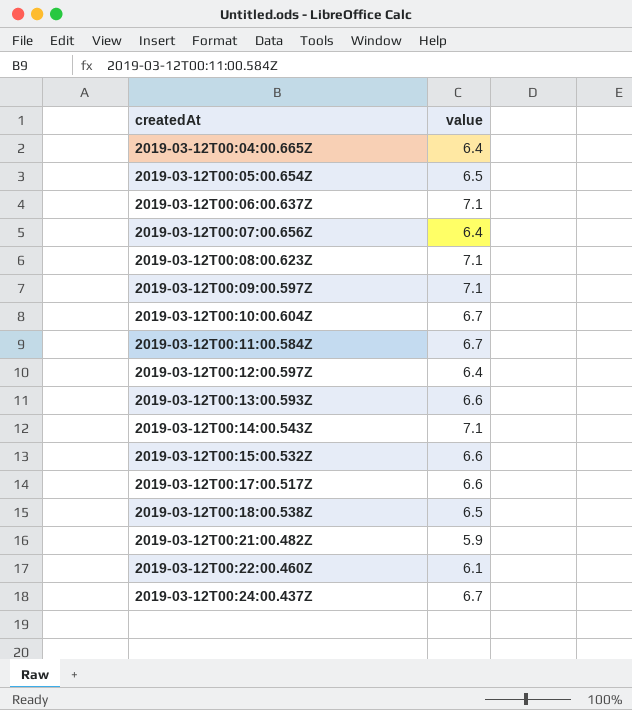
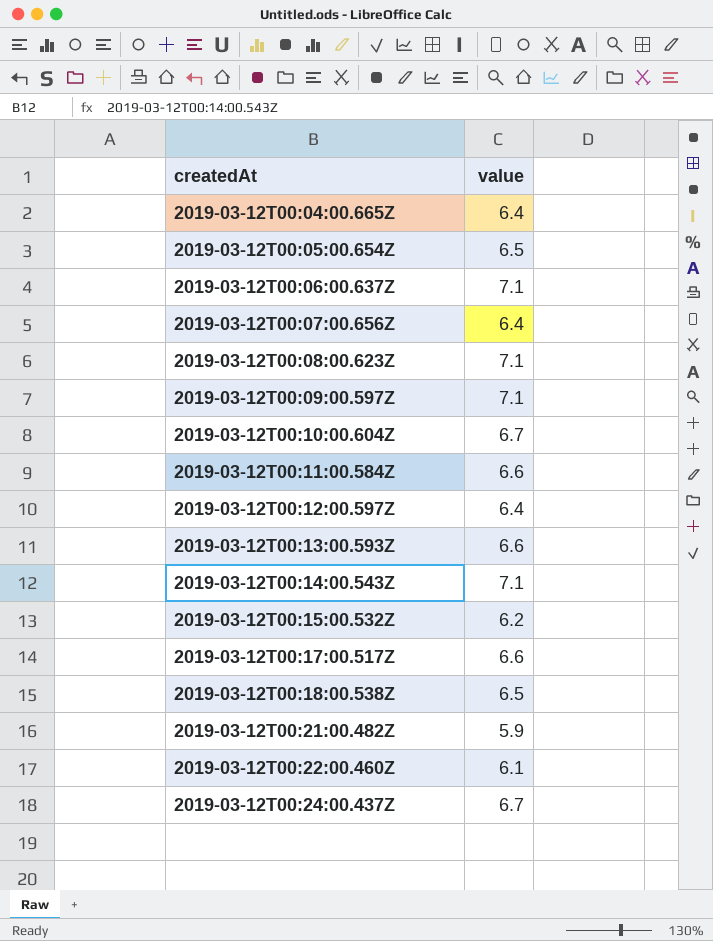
2019-03-12T00:11:00.584Z | value: 6.7 -> 6.6
2019-03-12T00:15:00.532Z | value: 6.6 -> 6.2

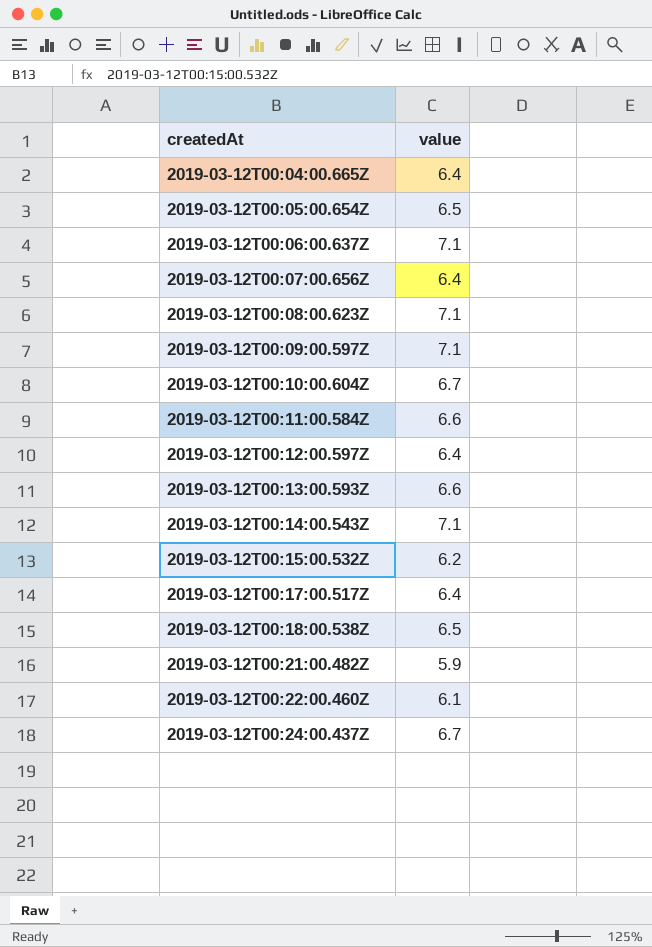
2019-03-12T00:17:00.517Z | value: 6.6 -> 6.4

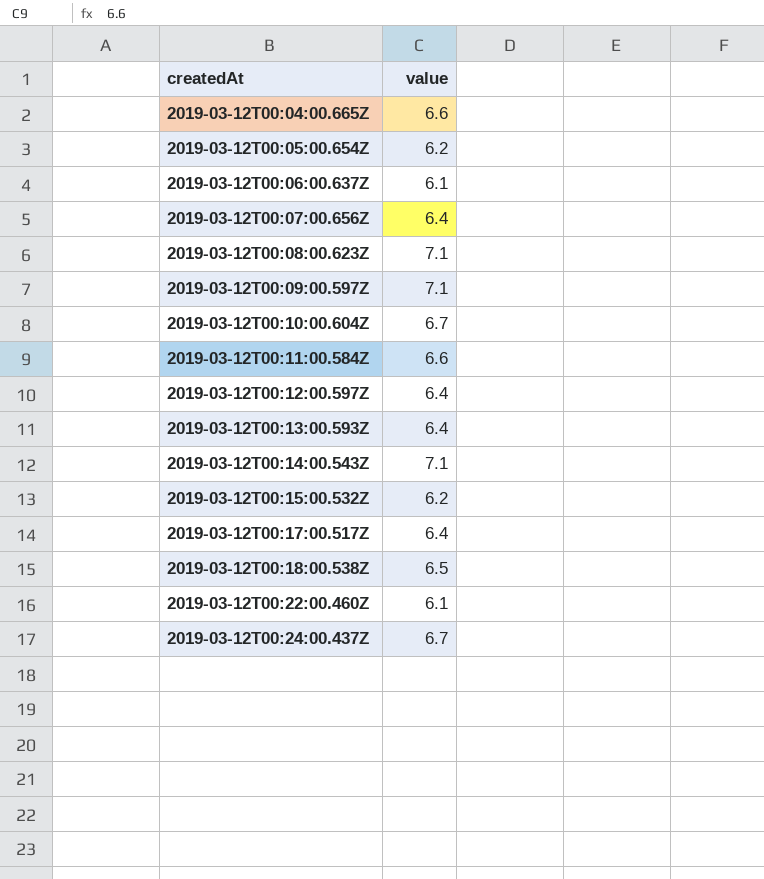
row 2019-03-12T00:21:00.482Z: 5.9 -> none
2019-03-12T00:04:00.665Z | value: 6.4 -> 6.6
2019-03-12T00:05:00.654Z | value: 6.5 -> 6.2
2019-03-12T00:06:00.637Z | value: 7.1 -> 6.1
2019-03-12T00:13:00.593Z | value: 6.6 -> 6.4

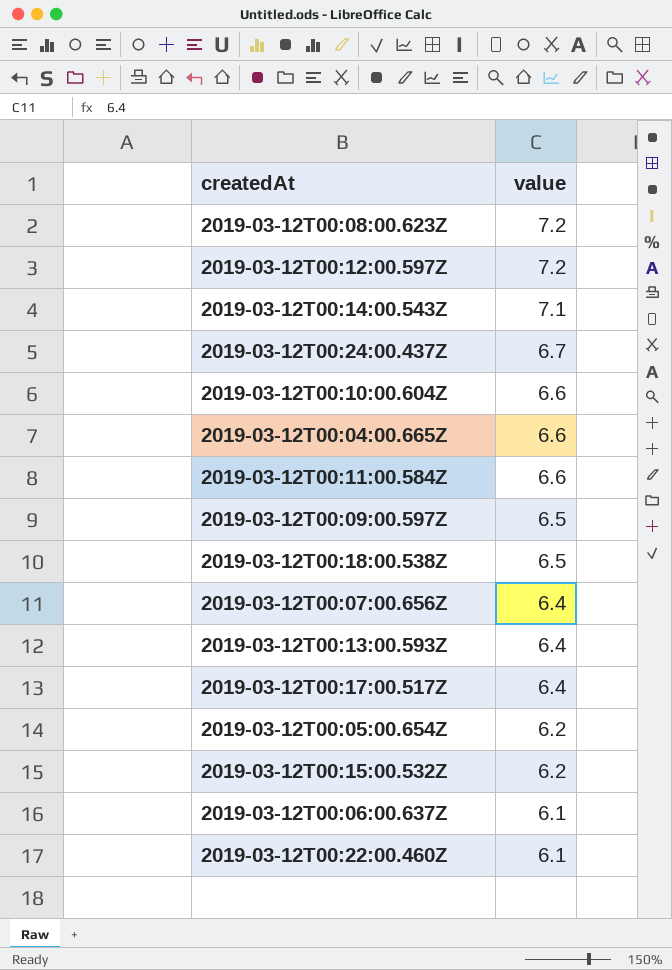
row order: createdAt ascending -> value descending
2019-03-12T00:08:00.623Z | value: 7.1 -> 7.2
2019-03-12T00:12:00.597Z | value: 6.4 -> 7.2
2019-03-12T00:10:00.604Z | value: 6.7 -> 6.6
2019-03-12T00:09:00.597Z | value: 7.1 -> 6.5

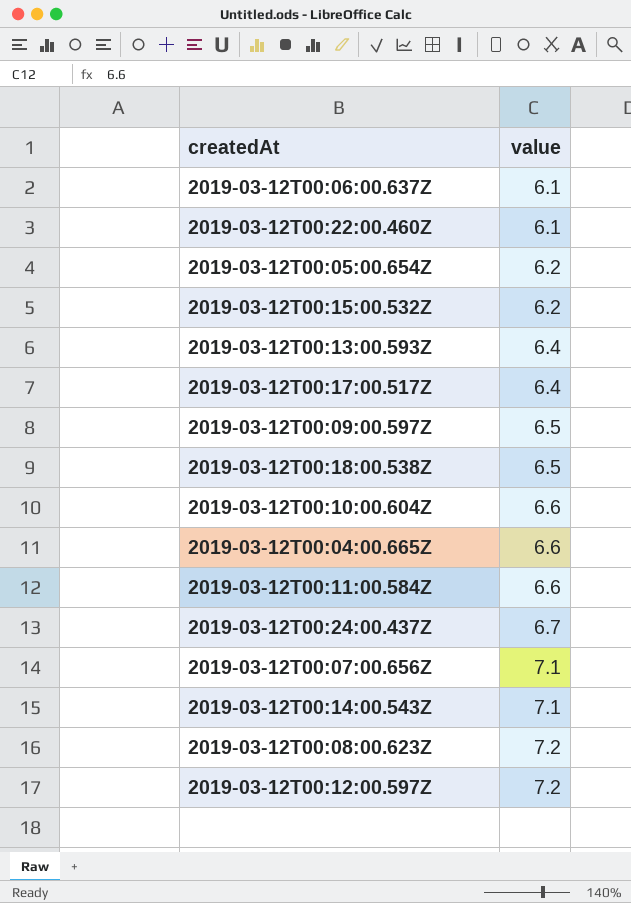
row order: value descending -> value ascending
2019-03-12T00:07:00.656Z | value: 6.4 -> 7.1

